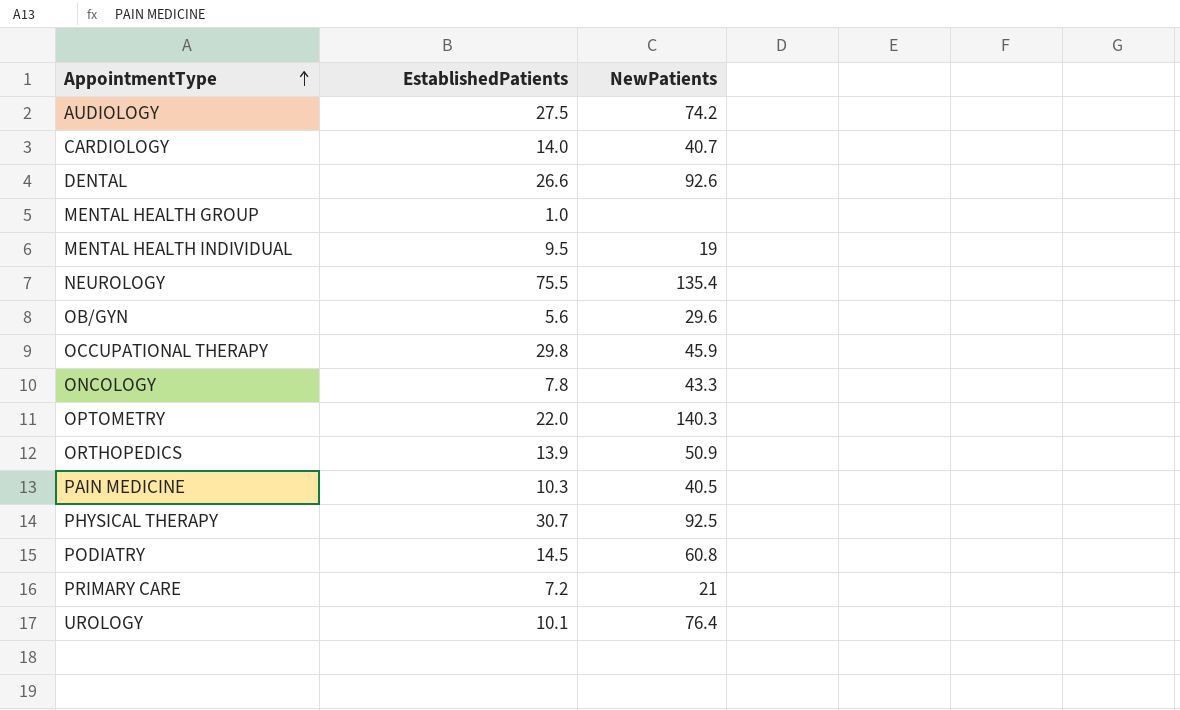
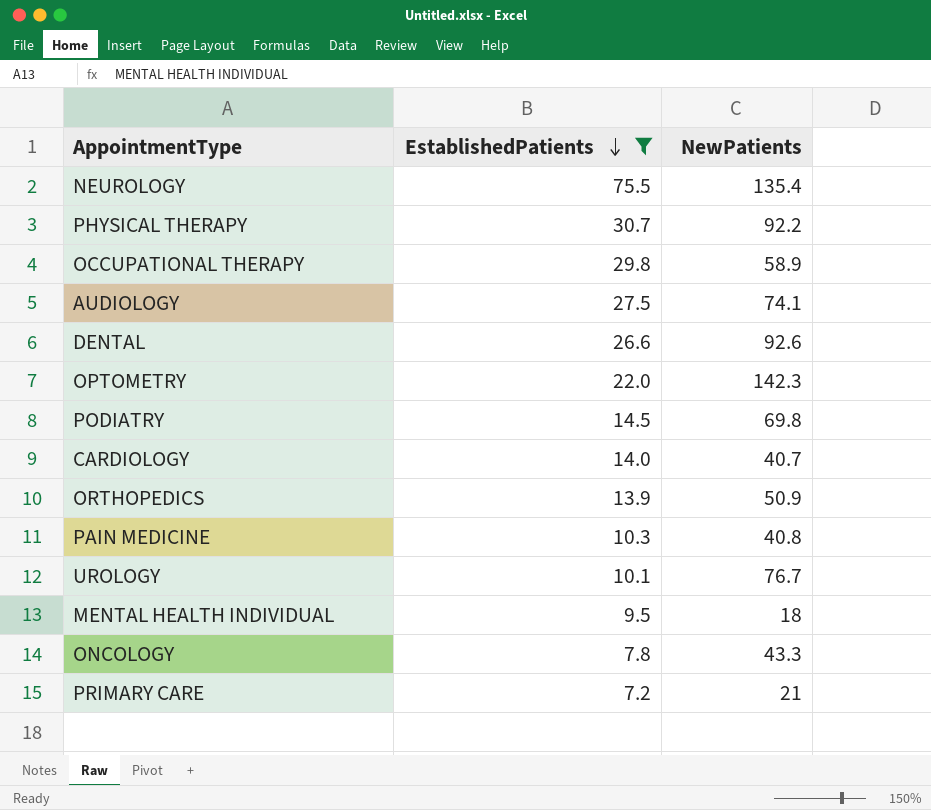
filter: none -> EstablishedPatients >= 7.2
row order: AppointmentType ascending -> EstablishedPatients descending
PHYSICAL THERAPY | NewPatients: 92.5 -> 92.2
OCCUPATIONAL THERAPY | NewPatients: 45.9 -> 58.9
AUDIOLOGY | NewPatients: 74.2 -> 74.1
OPTOMETRY | NewPatients: 140.3 -> 142.3
PODIATRY | NewPatients: 60.8 -> 69.8
PAIN MEDICINE | NewPatients: 40.5 -> 40.8
UROLOGY | NewPatients: 76.4 -> 76.7
MENTAL HEALTH INDIVIDUAL | NewPatients: 19 -> 18

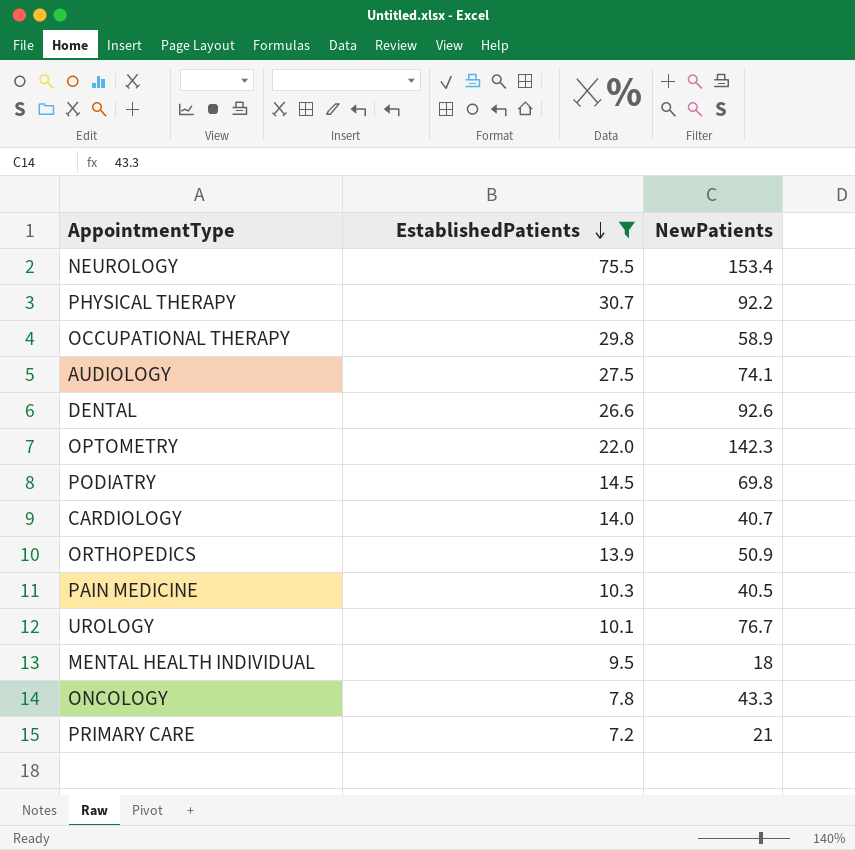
NEUROLOGY | NewPatients: 135.4 -> 153.4
PAIN MEDICINE | NewPatients: 40.8 -> 40.5

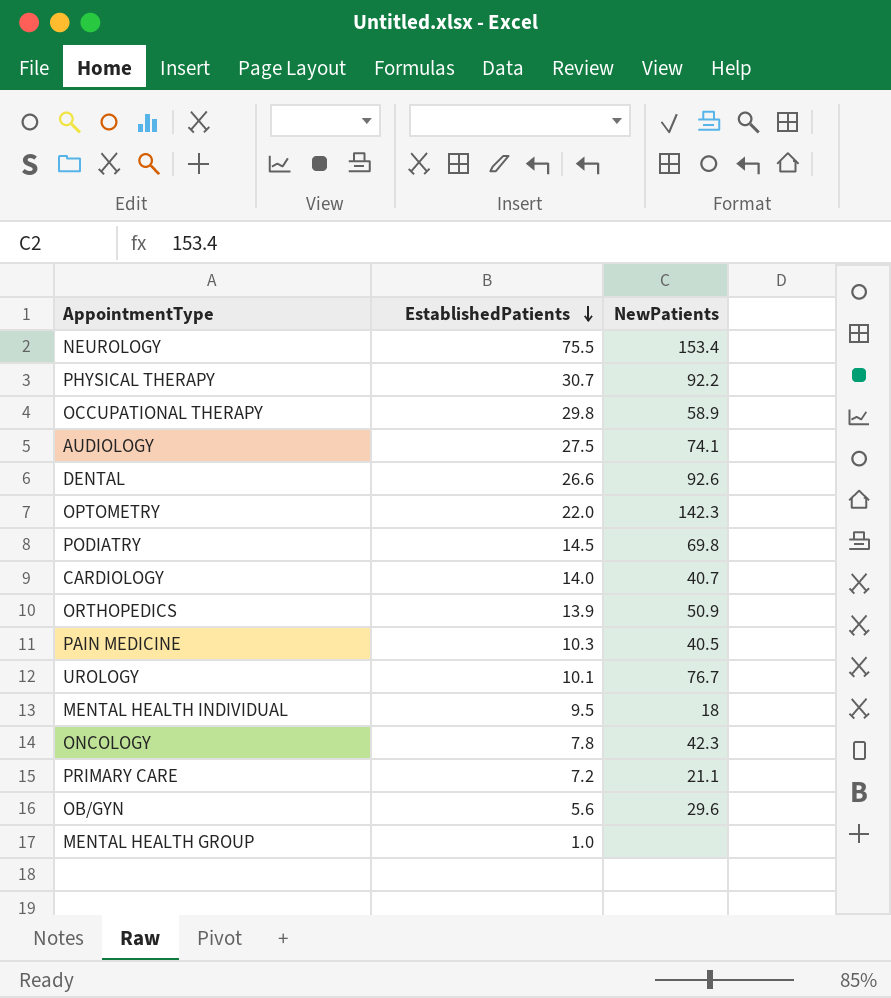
filter: EstablishedPatients >= 7.2 -> none
ONCOLOGY | NewPatients: 43.3 -> 42.3
PRIMARY CARE | NewPatients: 21 -> 21.1

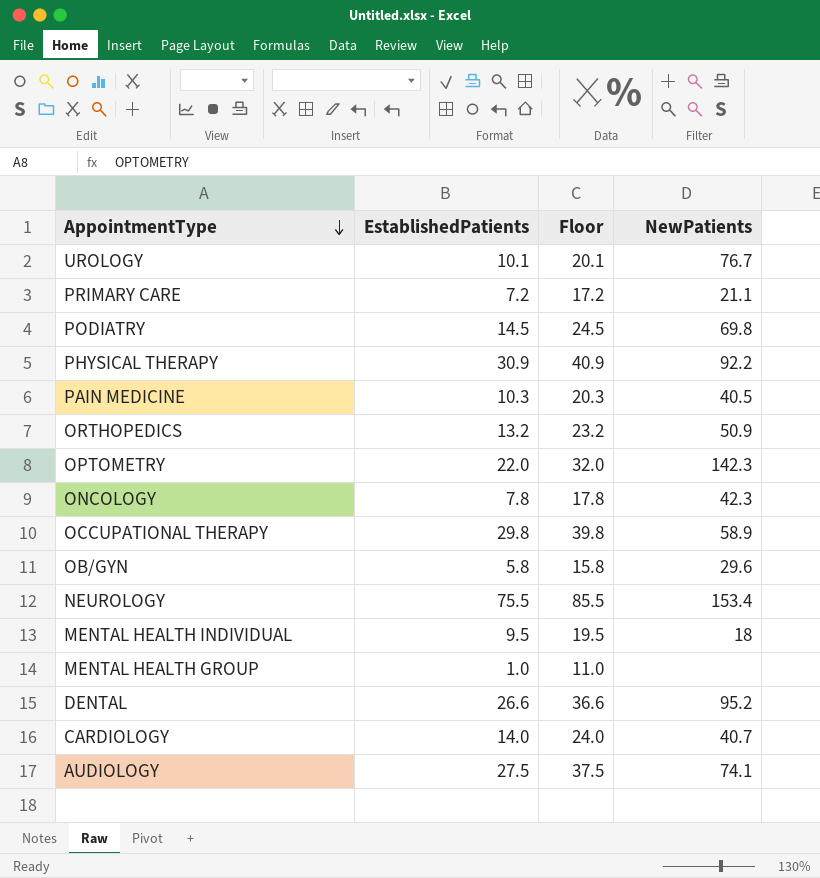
row order: EstablishedPatients descending -> AppointmentType descending
column Floor | formula: none -> [EstablishedPatients] + 10
PHYSICAL THERAPY | EstablishedPatients: 30.7 -> 30.9
ORTHOPEDICS | EstablishedPatients: 13.9 -> 13.2
OB/GYN | EstablishedPatients: 5.6 -> 5.8
DENTAL | NewPatients: 92.6 -> 95.2

